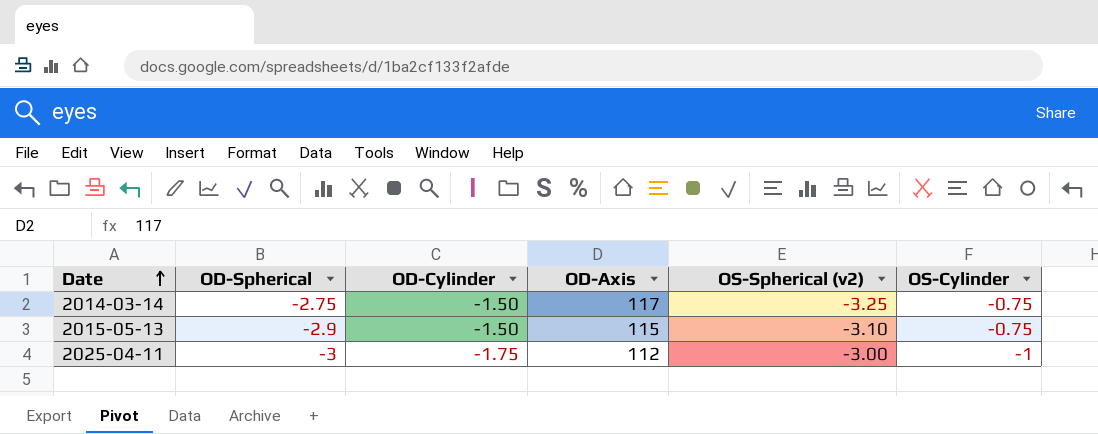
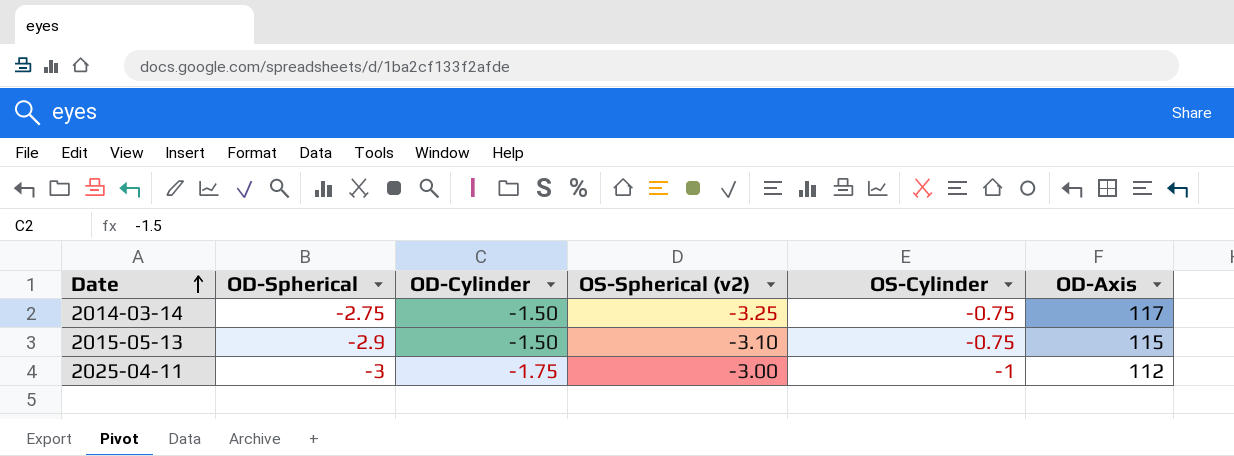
column OD-Axis | position: 4 -> 6

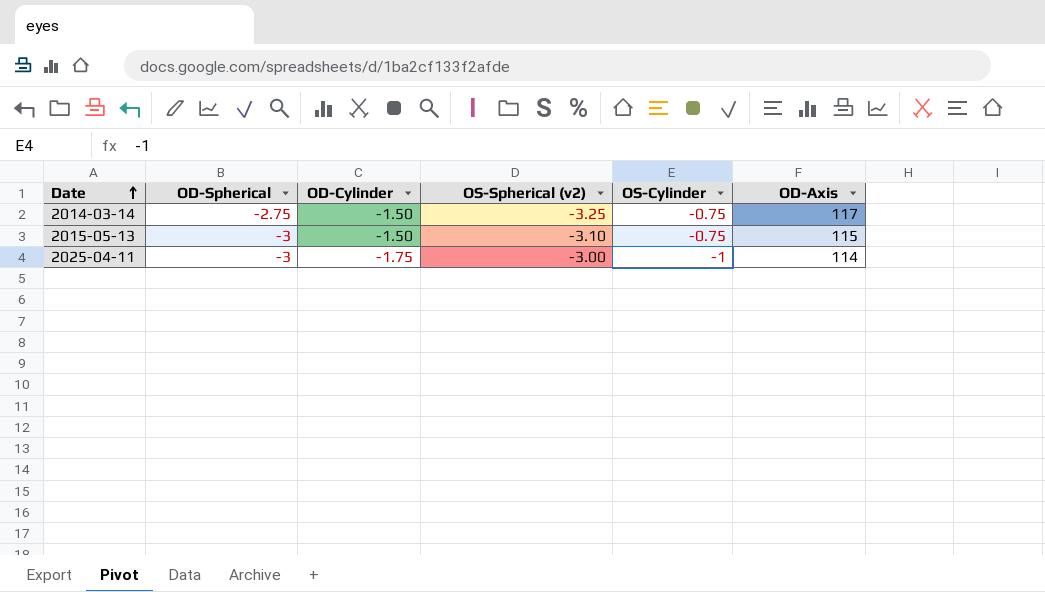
2015-05-13 | OD-Spherical: -2.9 -> -3
2025-04-11 | OD-Axis: 112 -> 114

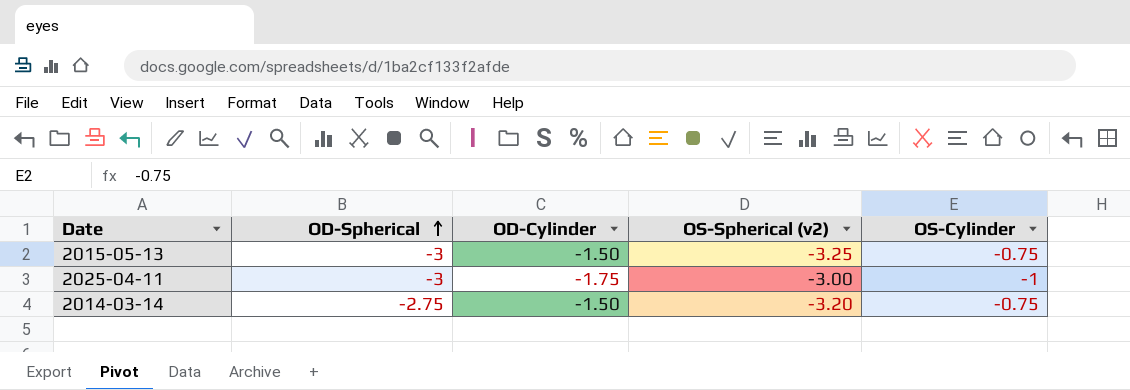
row order: Date ascending -> OD-Spherical ascending
column OD-Axis | position: 6 -> none
2015-05-13 | OS-Spherical (v2): -3.10 -> -3.25
2014-03-14 | OS-Spherical (v2): -3.25 -> -3.20

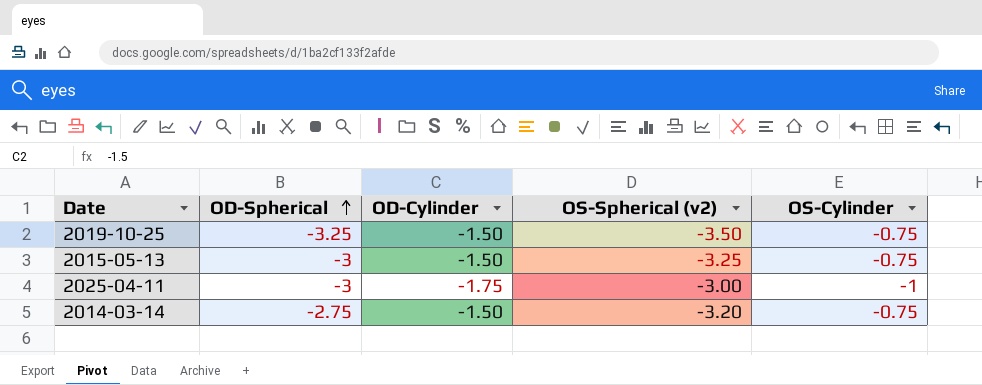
row 2019-10-25: none -> -3.25 | -1.50 | -3.50 | -0.75

